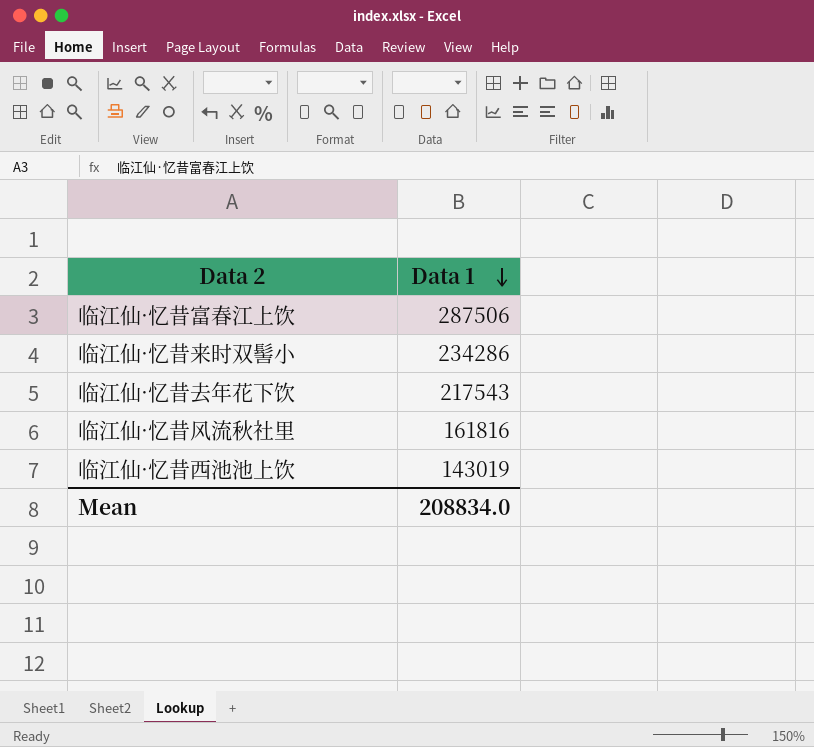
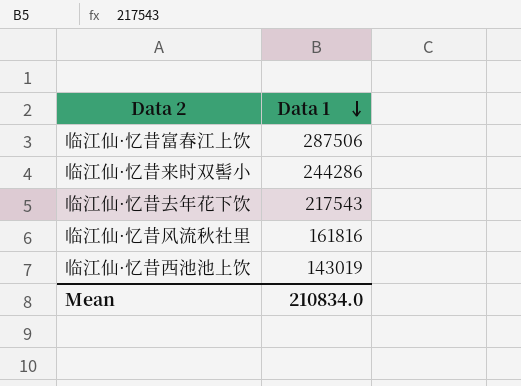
临江仙·忆昔来时双髻小 | Data 1: 234286 -> 244286
Mean | Data 1: 208834.0 -> 210834.0

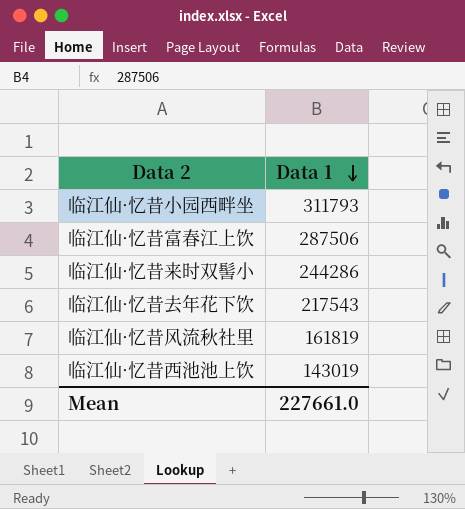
row 临江仙·忆昔小园西畔坐: none -> 311793
临江仙·忆昔风流秋社里 | Data 1: 161816 -> 161819
Mean | Data 1: 210834.0 -> 227661.0

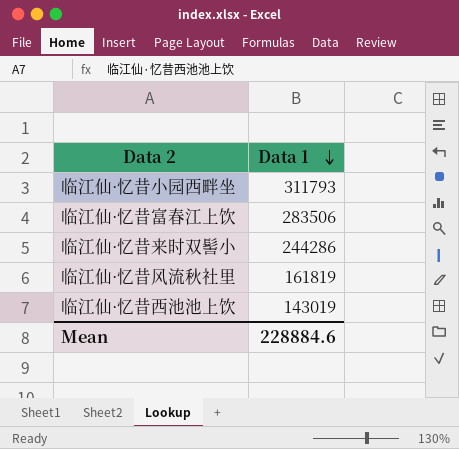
row 临江仙·忆昔去年花下饮: 217543 -> none
临江仙·忆昔富春江上饮 | Data 1: 287506 -> 283506
Mean | Data 1: 227661.0 -> 228884.6

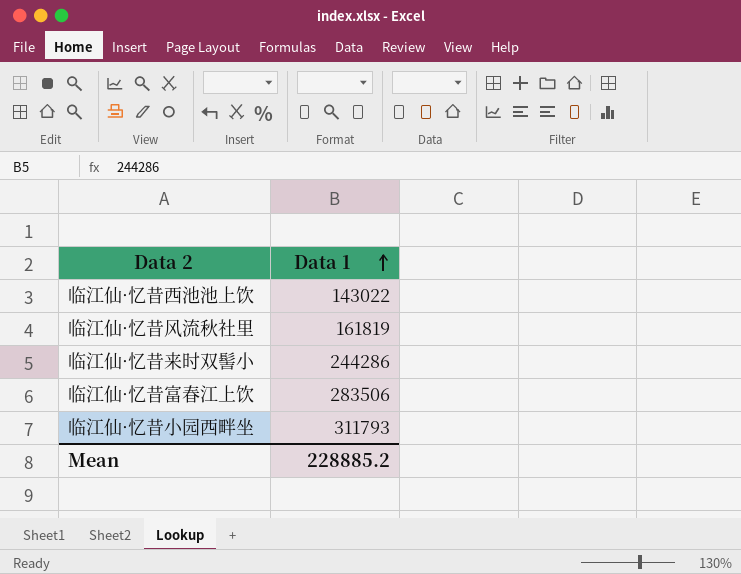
row order: Data 1 descending -> Data 1 ascending
临江仙·忆昔西池池上饮 | Data 1: 143019 -> 143022
Mean | Data 1: 228884.6 -> 228885.2

